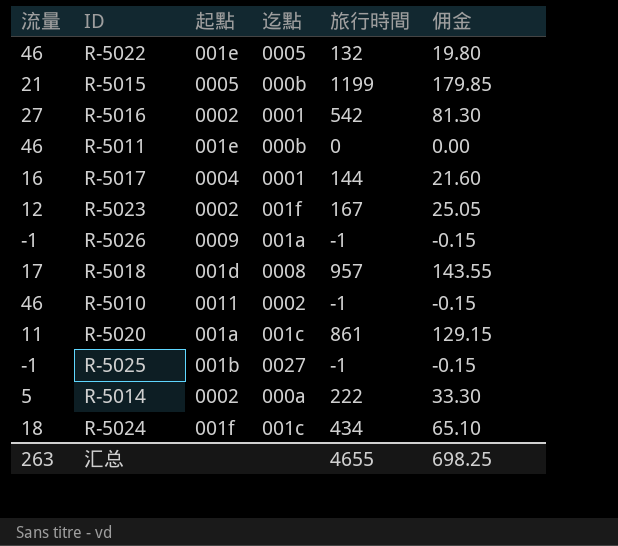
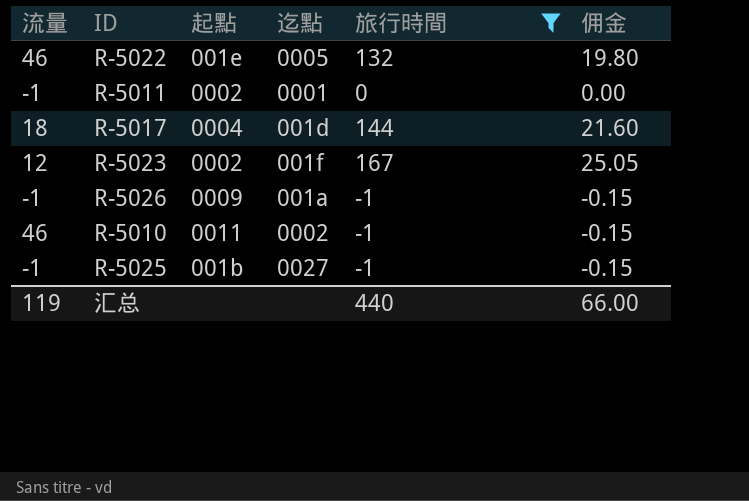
filter: none -> 旅行時間 <= 167
R-5011 | 流量: 46 -> -1
R-5011 | 起點: 001e -> 0002
R-5011 | 迄點: 000b -> 0001
R-5017 | 流量: 16 -> 18
R-5017 | 迄點: 0001 -> 001d
汇总 | 流量: 263 -> 119
汇总 | 旅行時間: 4655 -> 440
汇总 | 佣金: 698.25 -> 66.00

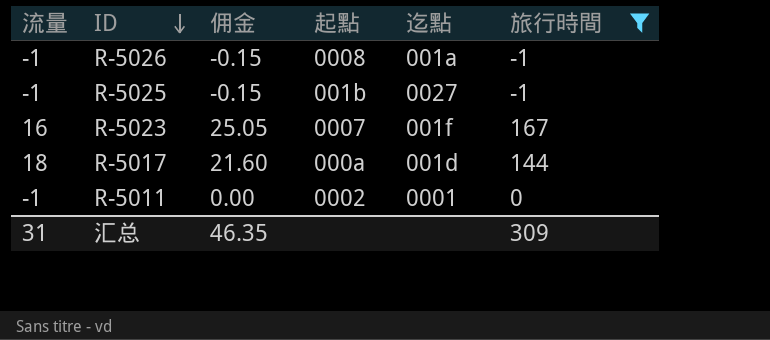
row order: none -> ID descending
column 佣金 | position: 6 -> 3
row R-5022: 46 | 001e | 0005 | 132 | 19.80 -> none
row R-5010: 46 | 0011 | 0002 | -1 | -0.15 -> none
R-5026 | 起點: 0009 -> 0008
R-5023 | 流量: 12 -> 16
R-5023 | 起點: 0002 -> 0007
R-5017 | 起點: 0004 -> 000a
汇总 | 流量: 119 -> 31
汇总 | 佣金: 66.00 -> 46.35
汇总 | 旅行時間: 440 -> 309

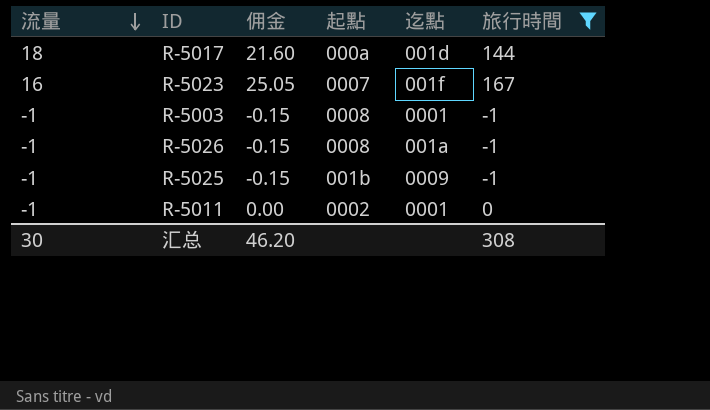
row order: ID descending -> 流量 descending
row R-5003: none -> -1 | -0.15 | 0008 | 0001 | -1
R-5025 | 迄點: 0027 -> 0009
汇总 | 流量: 31 -> 30
汇总 | 佣金: 46.35 -> 46.20
汇总 | 旅行時間: 309 -> 308

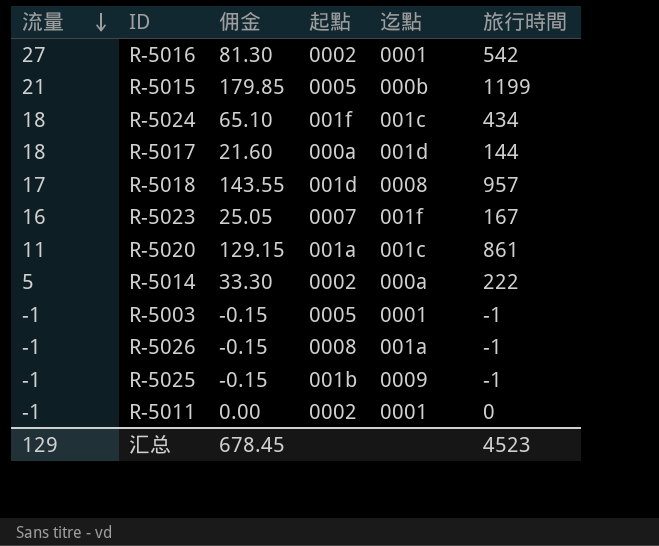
filter: 旅行時間 <= 167 -> none
R-5003 | 起點: 0008 -> 0005
汇总 | 流量: 30 -> 129
汇总 | 佣金: 46.20 -> 678.45
汇总 | 旅行時間: 308 -> 4523

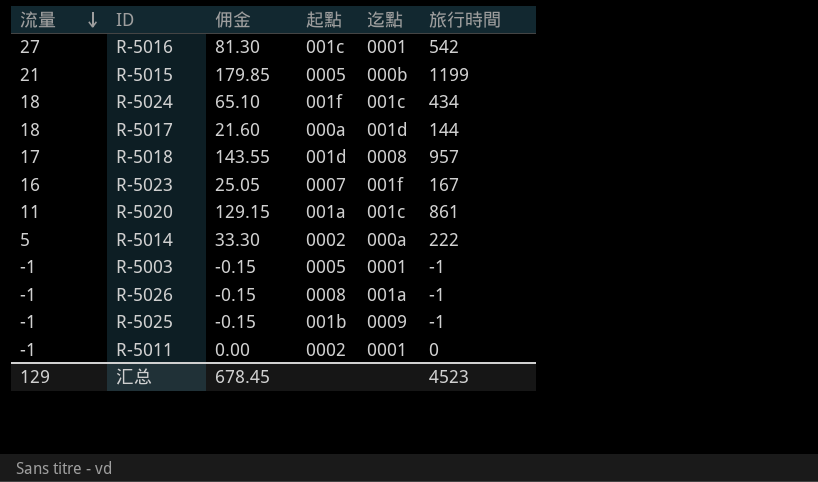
R-5016 | 起點: 0002 -> 001c

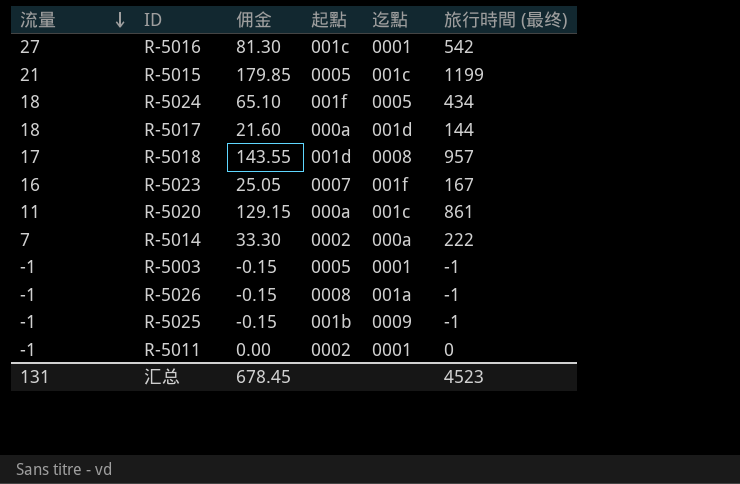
column name: 旅行時間 -> 旅行時間 (最终)
R-5015 | 迄點: 000b -> 001c
R-5024 | 迄點: 001c -> 0005
R-5020 | 起點: 001a -> 000a
R-5014 | 流量: 5 -> 7
汇总 | 流量: 129 -> 131

